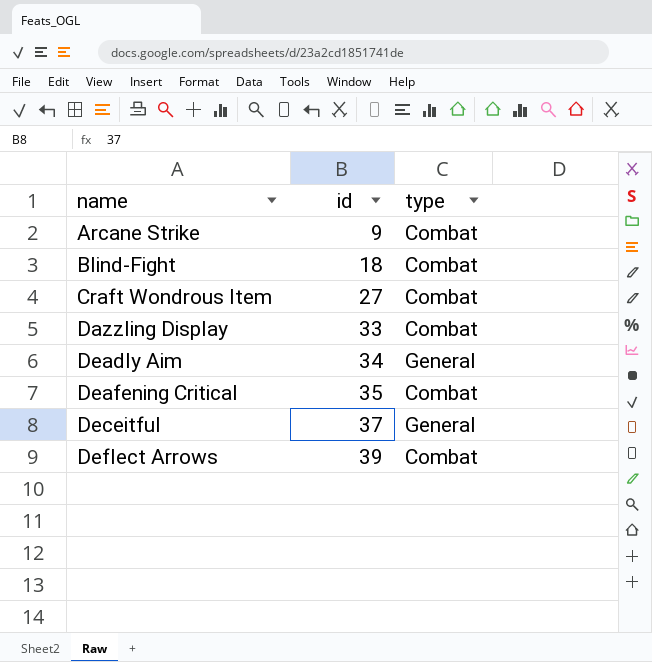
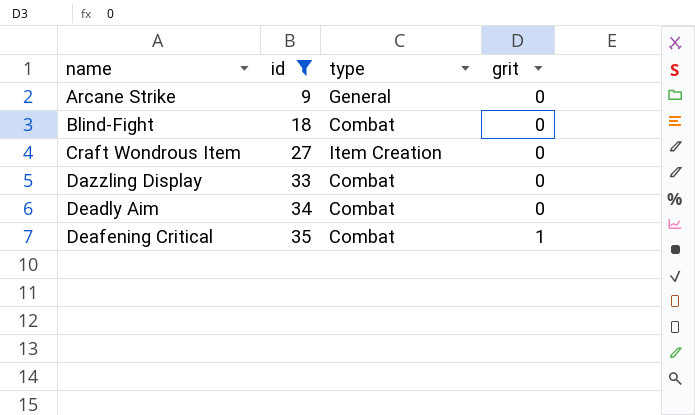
filter: none -> id <= 35
column grit | position: none -> 4
Arcane Strike | type: Combat -> General
Craft Wondrous Item | type: Combat -> Item Creation
Deadly Aim | type: General -> Combat

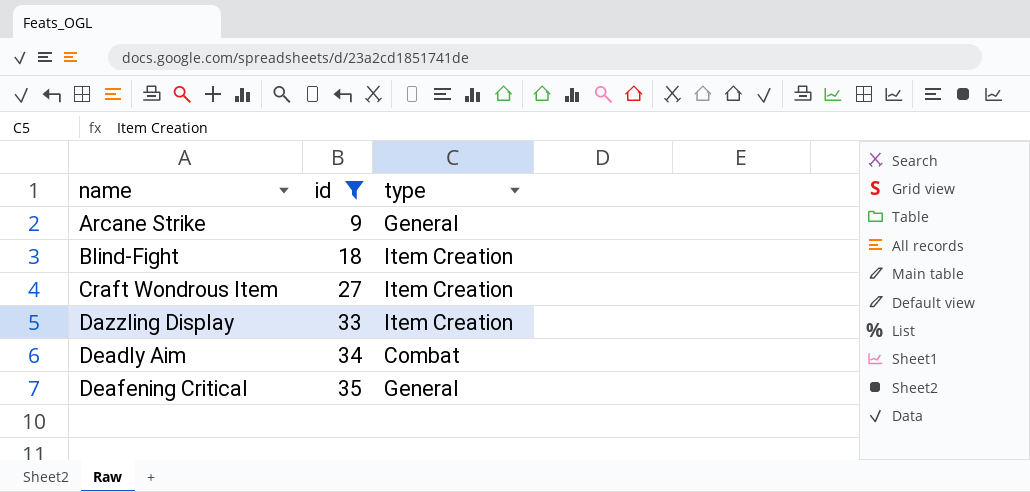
column grit | position: 4 -> none
Blind-Fight | type: Combat -> Item Creation
Dazzling Display | type: Combat -> Item Creation
Deafening Critical | type: Combat -> General

